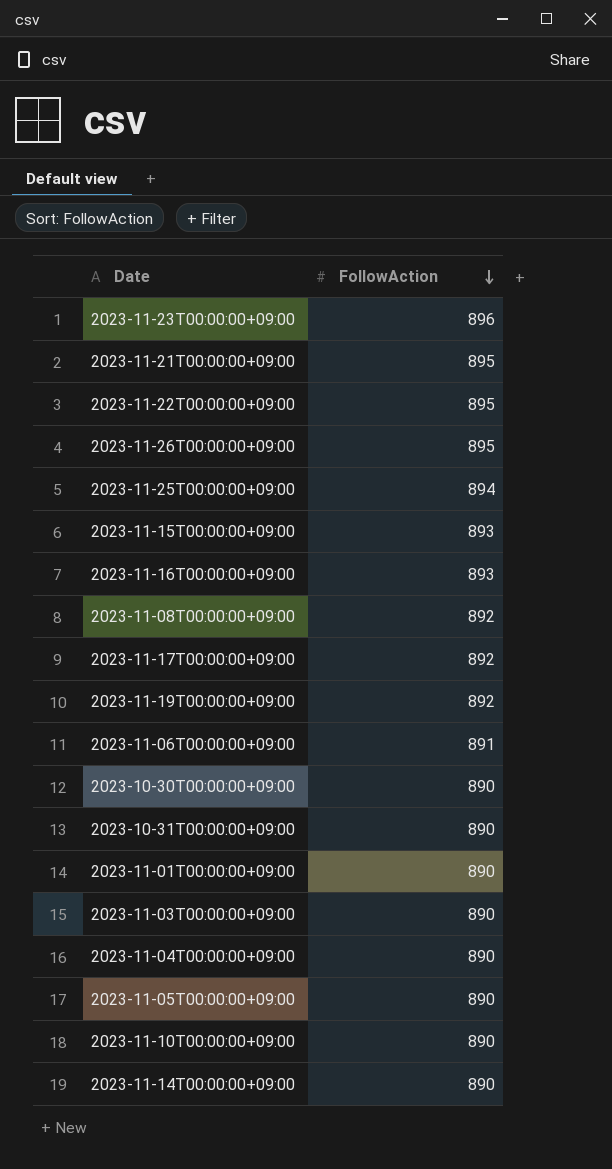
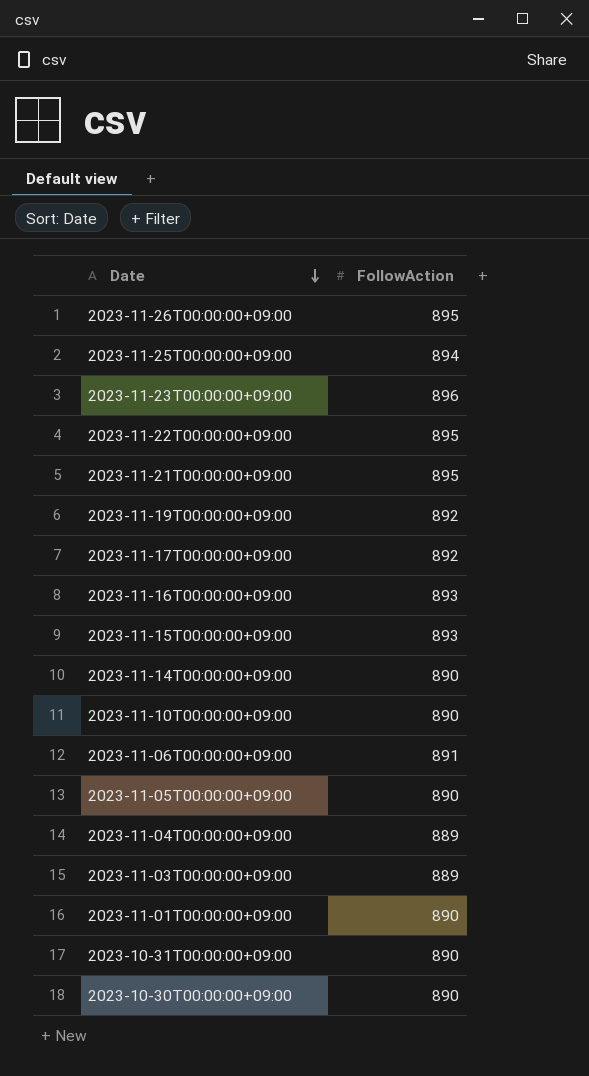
row order: FollowAction descending -> Date descending
row 2023-11-08T00:00:00+09:00: 892 -> none
2023-11-04T00:00:00+09:00 | FollowAction: 890 -> 889
2023-11-03T00:00:00+09:00 | FollowAction: 890 -> 889

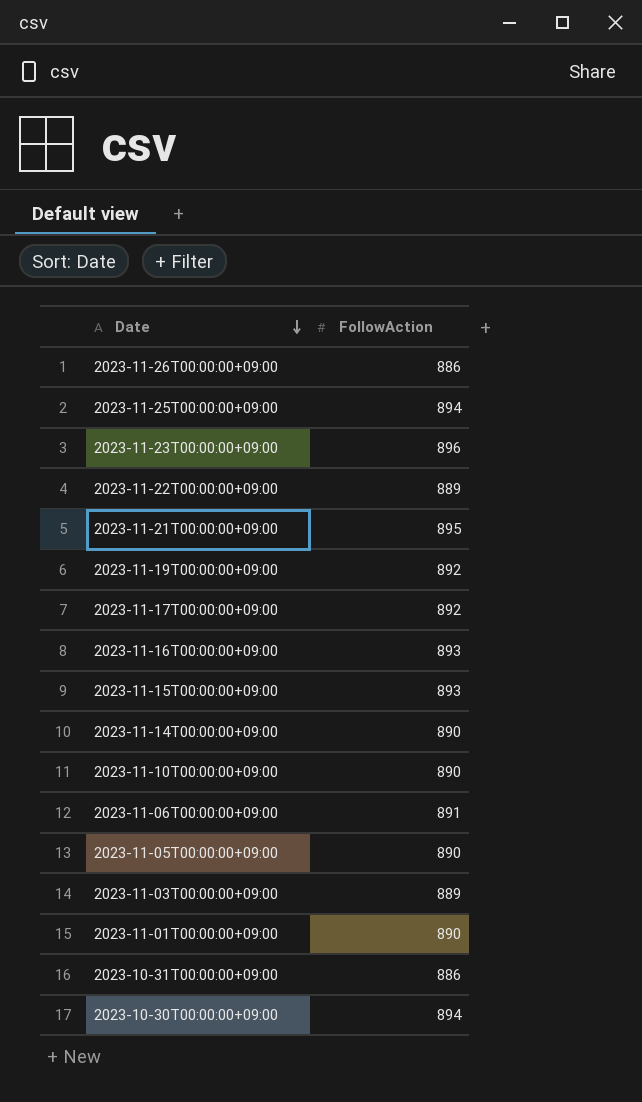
row 2023-11-04T00:00:00+09:00: 889 -> none
2023-11-26T00:00:00+09:00 | FollowAction: 895 -> 886
2023-11-22T00:00:00+09:00 | FollowAction: 895 -> 889
2023-10-31T00:00:00+09:00 | FollowAction: 890 -> 886
2023-10-30T00:00:00+09:00 | FollowAction: 890 -> 894

